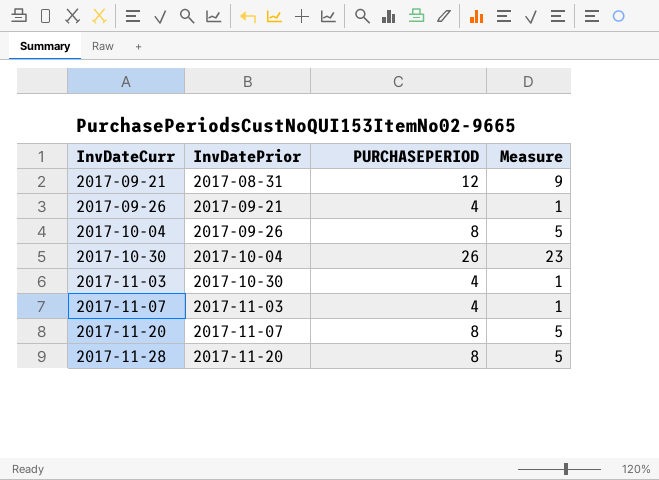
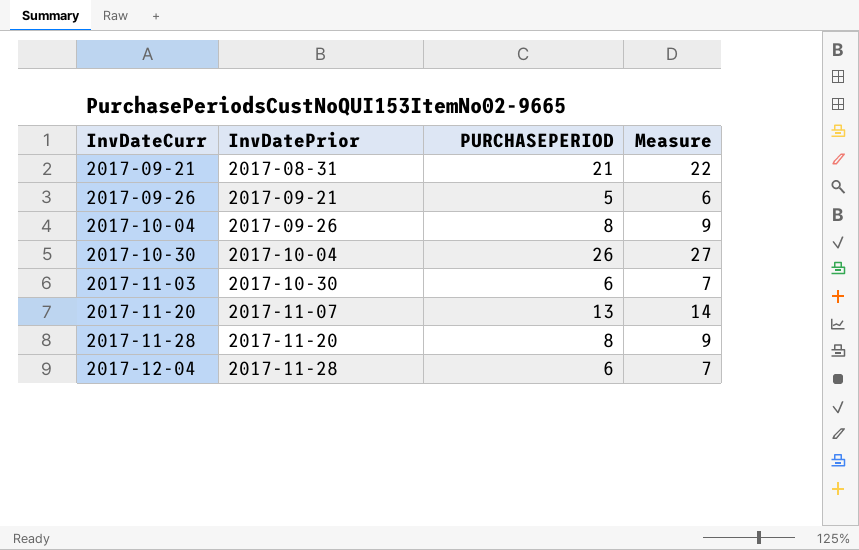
column Measure | formula: [PURCHASEPERIOD] - 3 -> [PURCHASEPERIOD] + 1
row 2017-11-07: 2017-11-03 | 4 | 1 -> none
2017-09-21 | PURCHASEPERIOD: 12 -> 21
2017-09-26 | PURCHASEPERIOD: 4 -> 5
2017-11-03 | PURCHASEPERIOD: 4 -> 6
2017-11-20 | PURCHASEPERIOD: 8 -> 13
row 2017-12-04: none -> 2017-11-28 | 6 | 7

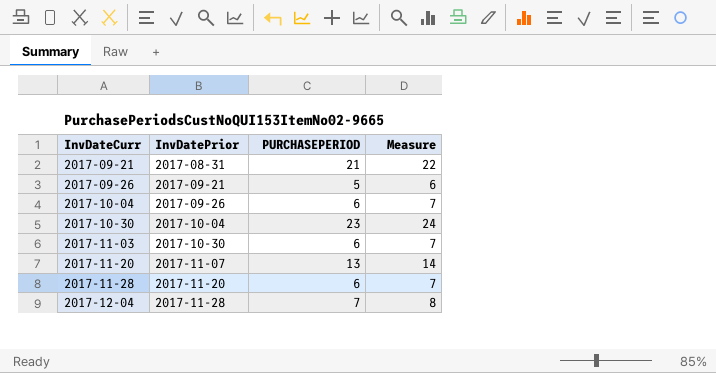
2017-10-04 | PURCHASEPERIOD: 8 -> 6
2017-10-04 | Measure: 9 -> 7
2017-10-30 | PURCHASEPERIOD: 26 -> 23
2017-10-30 | Measure: 27 -> 24
2017-11-28 | PURCHASEPERIOD: 8 -> 6
2017-11-28 | Measure: 9 -> 7
2017-12-04 | PURCHASEPERIOD: 6 -> 7
2017-12-04 | Measure: 7 -> 8

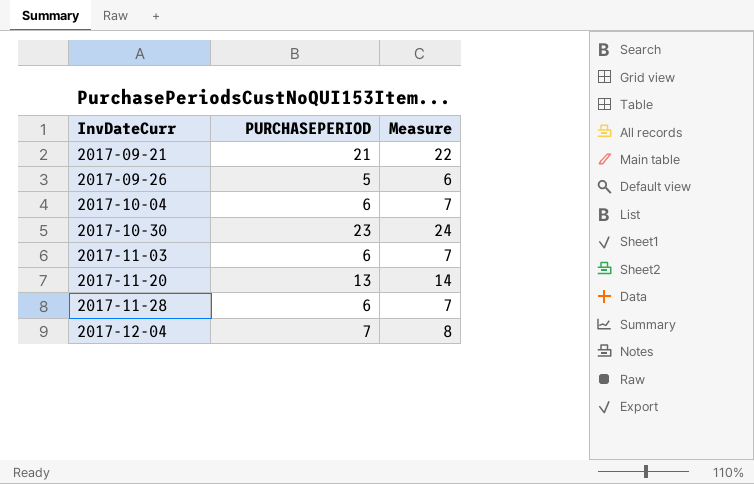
column InvDatePrior | position: 2 -> none

